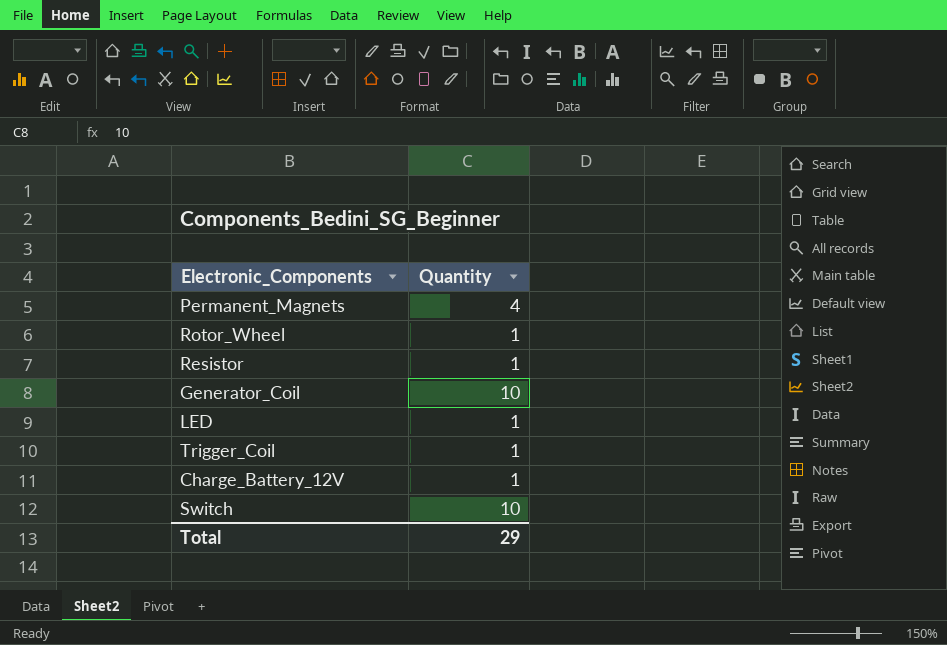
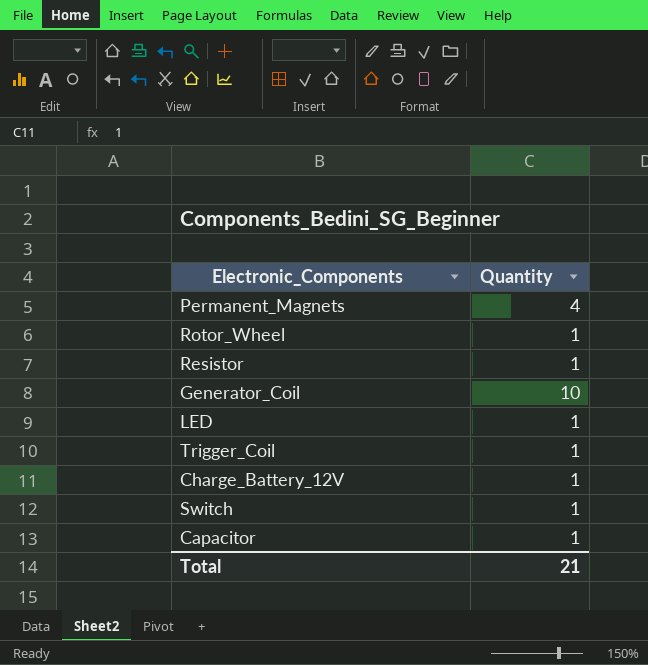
Switch | Quantity: 10 -> 1
row Capacitor: none -> 1
Total | Quantity: 29 -> 21

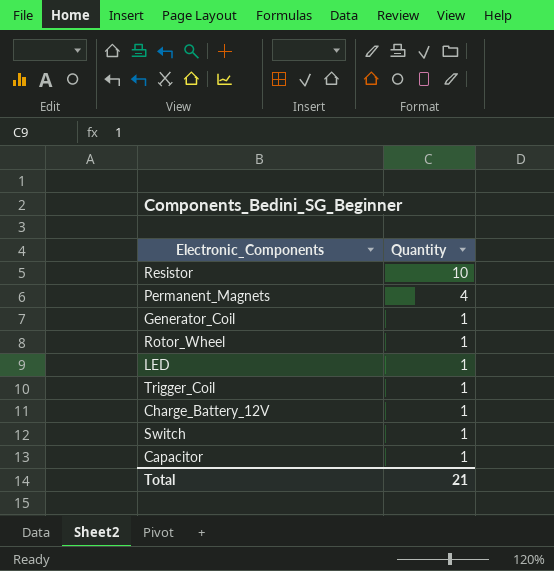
row order: none -> Quantity descending
Resistor | Quantity: 1 -> 10
Generator_Coil | Quantity: 10 -> 1

